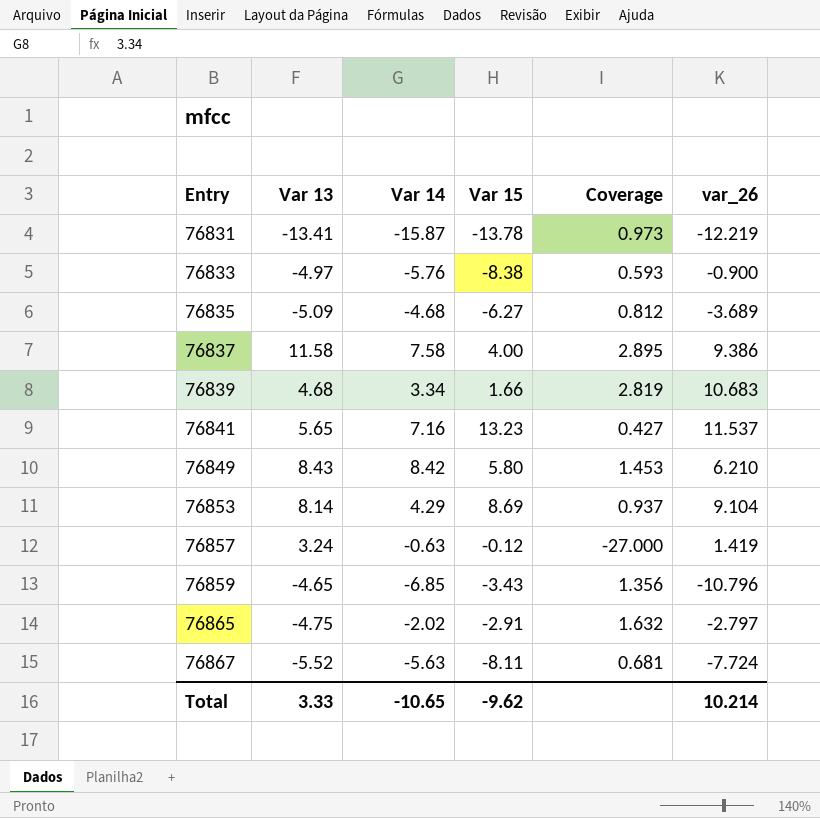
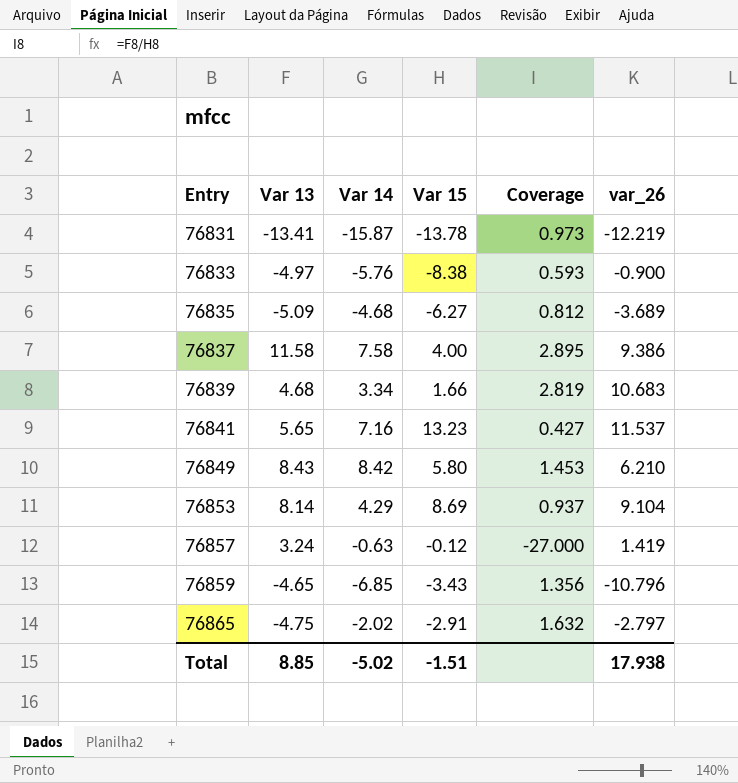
row 76867: -5.52 | -5.63 | -8.11 | 0.681 | -7.724 -> none
Total | Var 13: 3.33 -> 8.85
Total | Var 14: -10.65 -> -5.02
Total | Var 15: -9.62 -> -1.51
Total | var_26: 10.214 -> 17.938

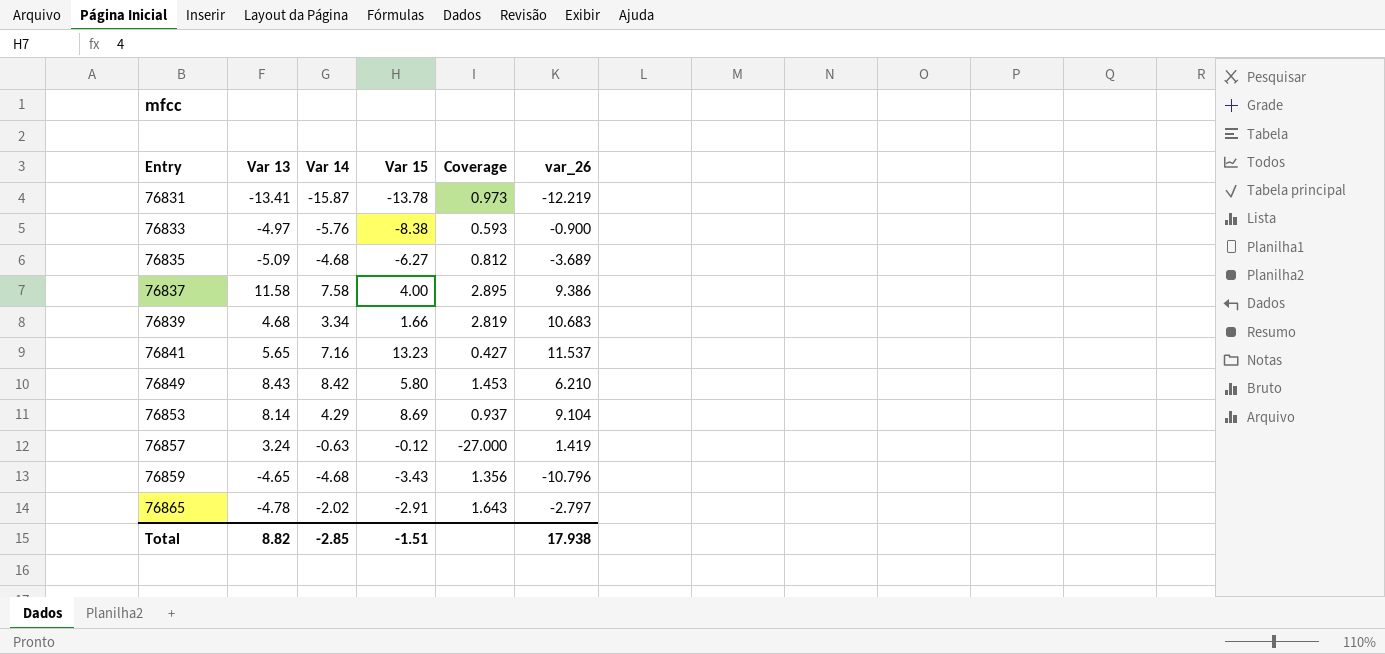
76859 | Var 14: -6.85 -> -4.68
76865 | Var 13: -4.75 -> -4.78
76865 | Coverage: 1.632 -> 1.643
Total | Var 13: 8.85 -> 8.82
Total | Var 14: -5.02 -> -2.85

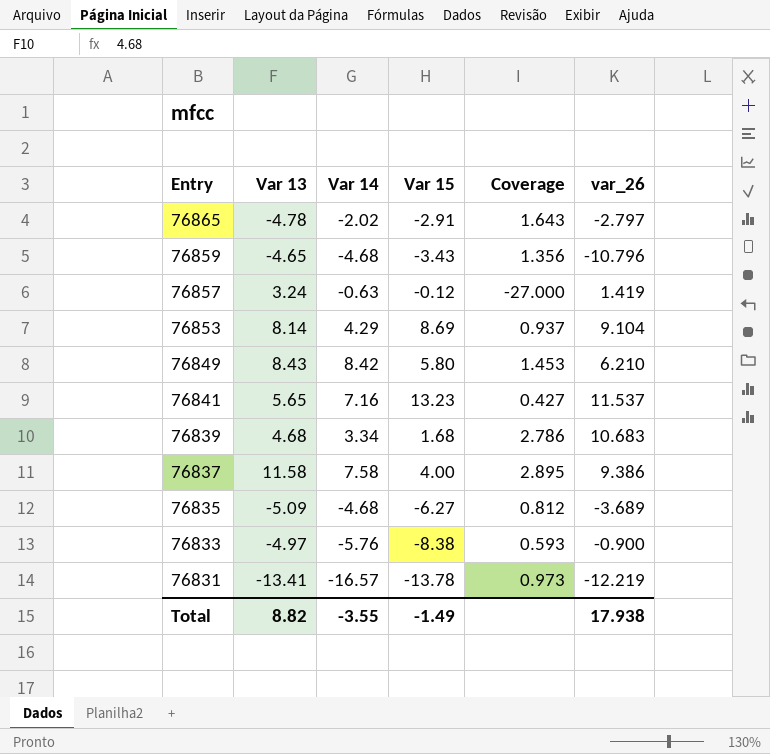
row order: Entry ascending -> Entry descending
76839 | Var 15: 1.66 -> 1.68
76839 | Coverage: 2.819 -> 2.786
76831 | Var 14: -15.87 -> -16.57
Total | Var 14: -2.85 -> -3.55
Total | Var 15: -1.51 -> -1.49

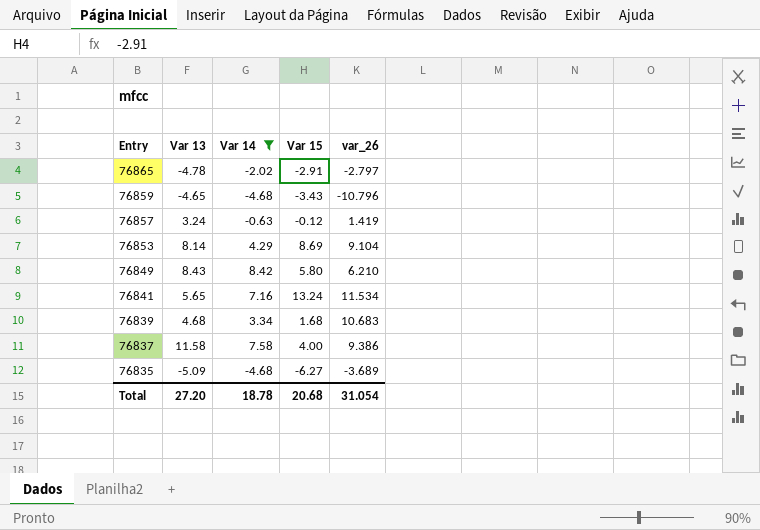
filter: none -> Var 14 >= -4.68
column Coverage | formula: [Var 13] / [Var 15] -> none
76841 | Var 15: 13.23 -> 13.24
76841 | var_26: 11.537 -> 11.534
Total | Var 13: 8.82 -> 27.20
Total | Var 14: -3.55 -> 18.78
Total | Var 15: -1.49 -> 20.68
Total | var_26: 17.938 -> 31.054

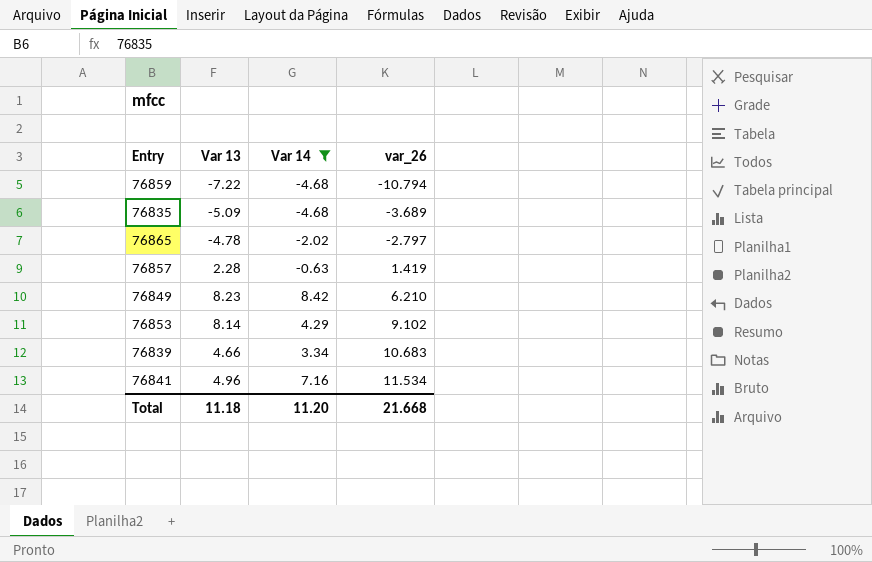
row order: Entry descending -> var_26 ascending
column Var 15 | position: 4 -> none
row 76837: 11.58 | 7.58 | 4.00 | 9.386 -> none
76859 | Var 13: -4.65 -> -7.22
76859 | var_26: -10.796 -> -10.794
76857 | Var 13: 3.24 -> 2.28
76849 | Var 13: 8.43 -> 8.23
76853 | var_26: 9.104 -> 9.102
76839 | Var 13: 4.68 -> 4.66
76841 | Var 13: 5.65 -> 4.96
Total | Var 13: 27.20 -> 11.18
Total | Var 14: 18.78 -> 11.20
Total | var_26: 31.054 -> 21.668

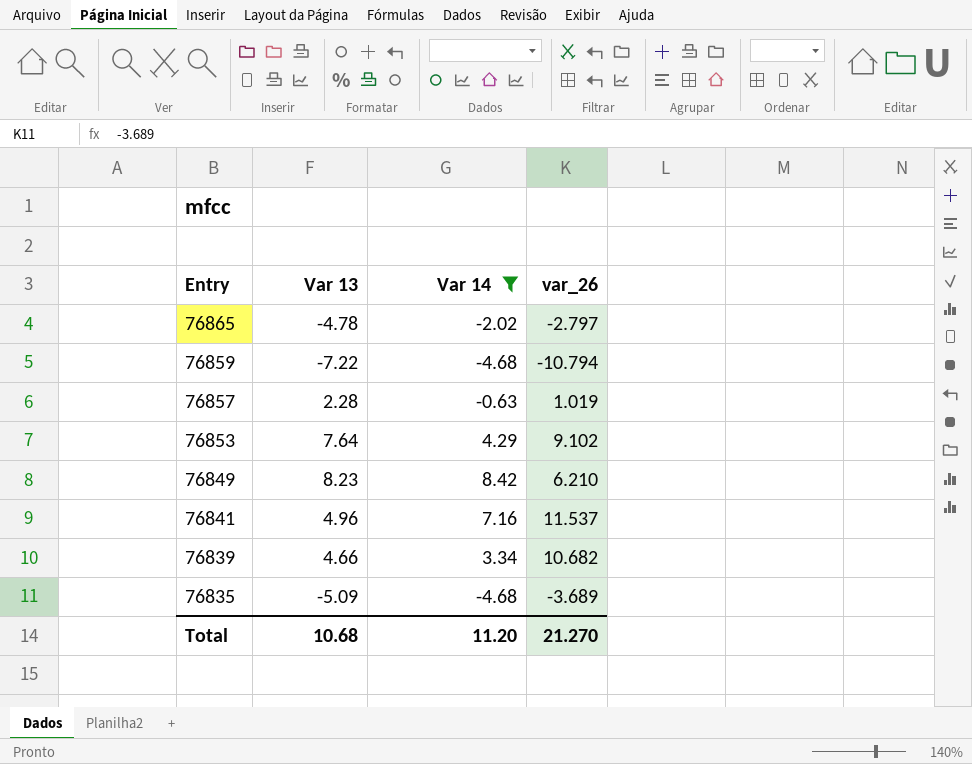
row order: var_26 ascending -> Entry descending
76857 | var_26: 1.419 -> 1.019
76853 | Var 13: 8.14 -> 7.64
76841 | var_26: 11.534 -> 11.537
76839 | var_26: 10.683 -> 10.682
Total | Var 13: 11.18 -> 10.68
Total | var_26: 21.668 -> 21.270

